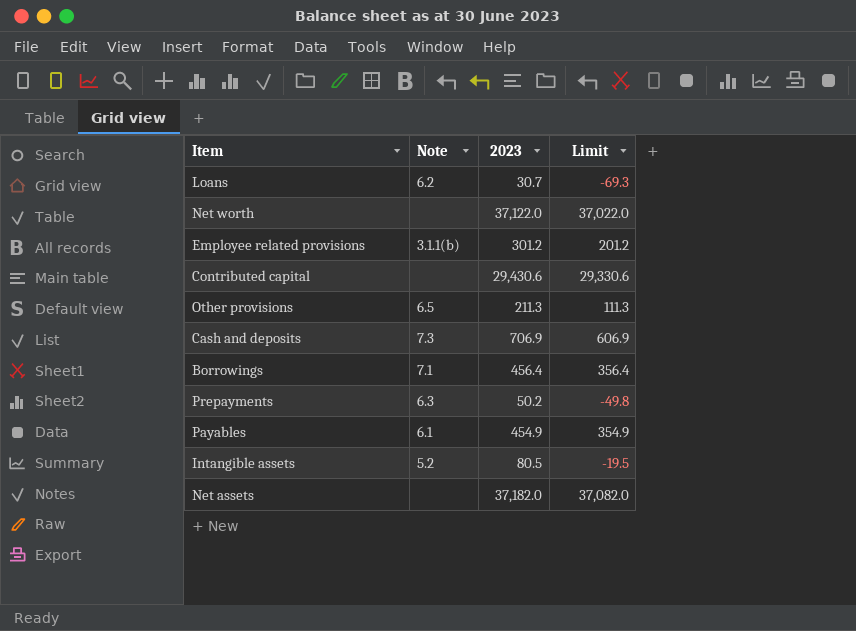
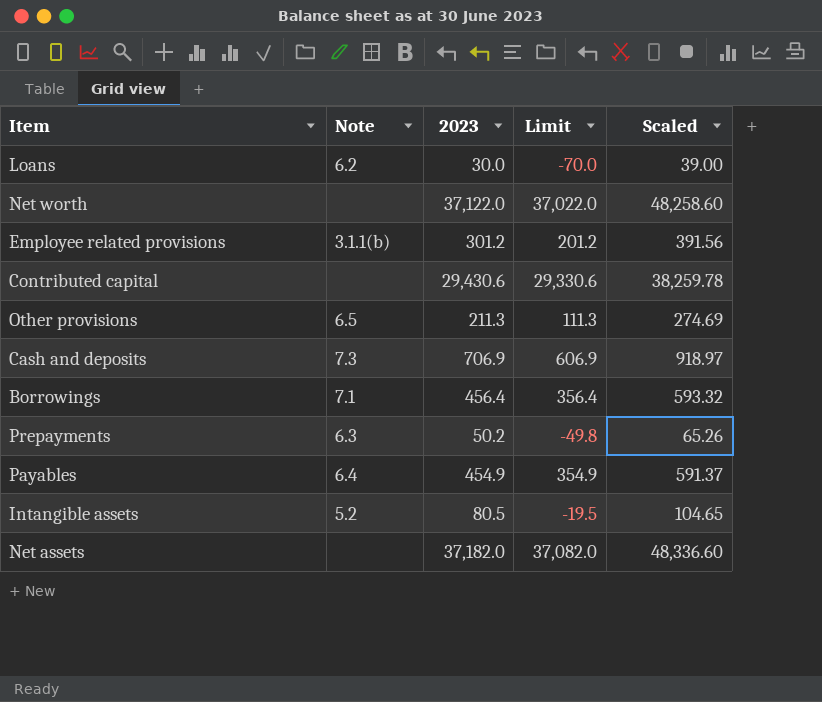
column Scaled | formula: none -> [2023] * 1.3
Loans | 2023: 30.7 -> 30.0
Loans | Limit: -69.3 -> -70.0
Payables | Note: 6.1 -> 6.4

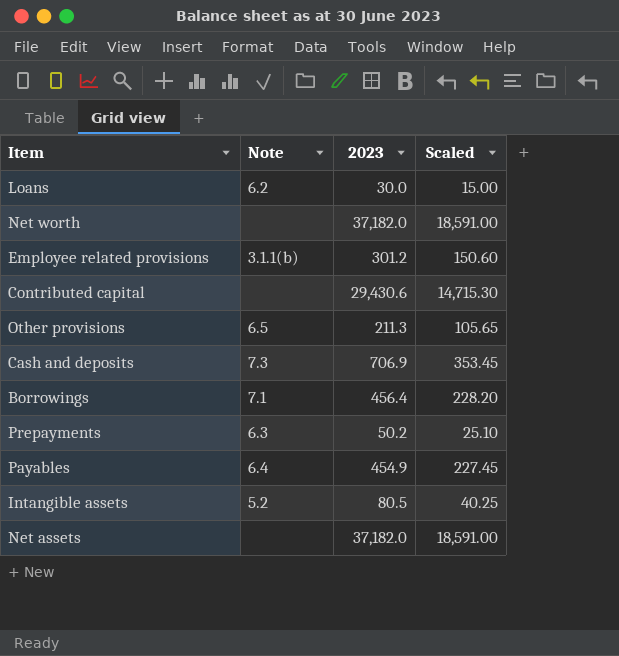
column Limit | formula: [2023] - 100 -> none
column Scaled | formula: [2023] * 1.3 -> [2023] * 0.5
Net worth | 2023: 37,122.0 -> 37,182.0

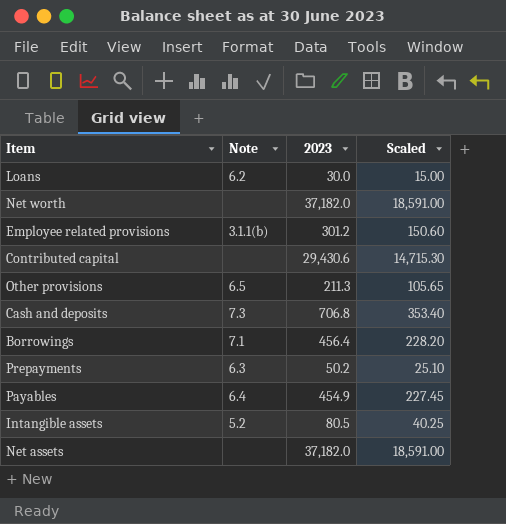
Cash and deposits | 2023: 706.9 -> 706.8
Cash and deposits | Scaled: 353.45 -> 353.40

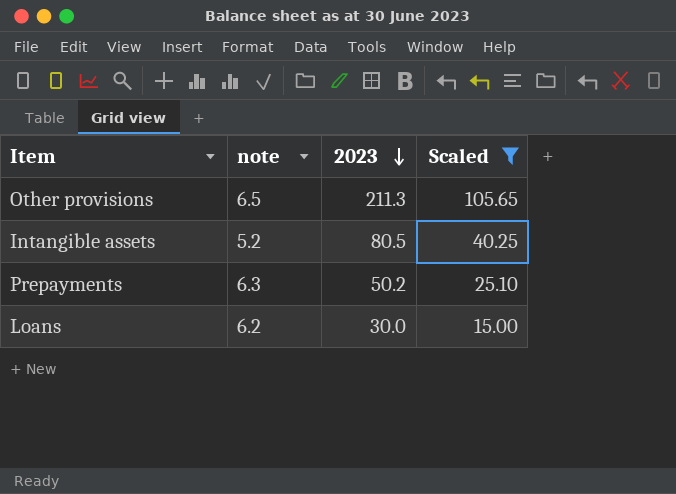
filter: none -> Scaled <= 105.65
row order: none -> 2023 descending
column name: Note -> note

